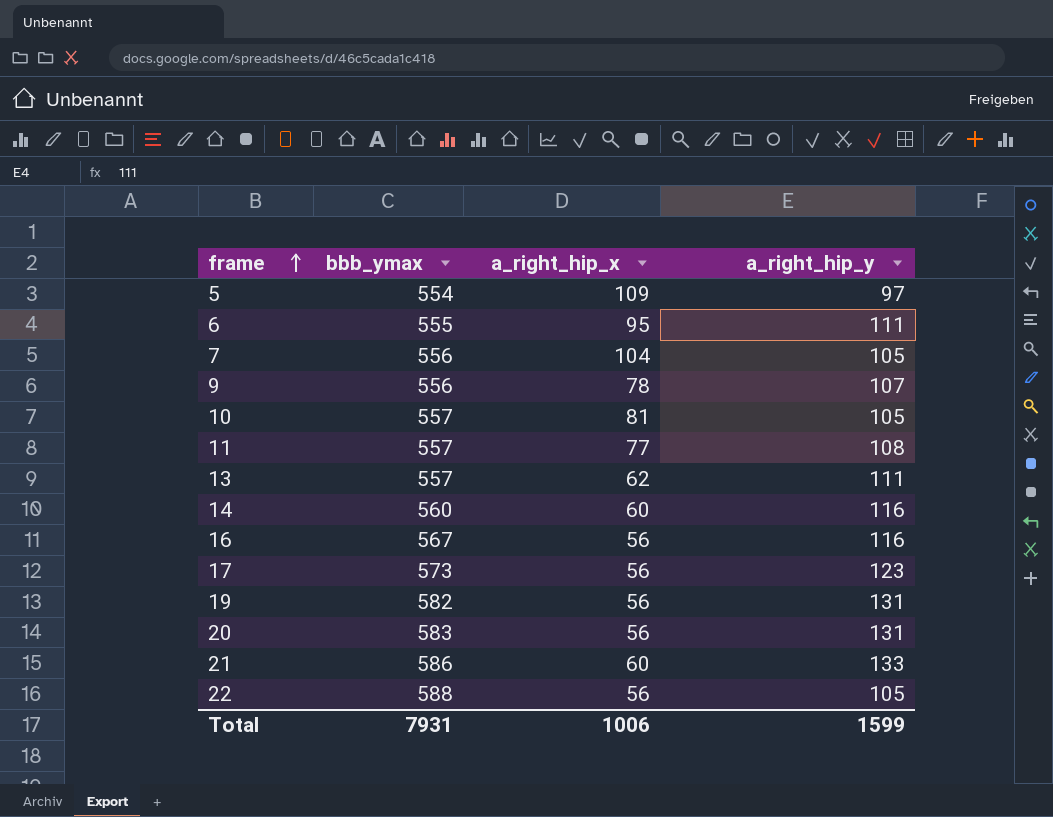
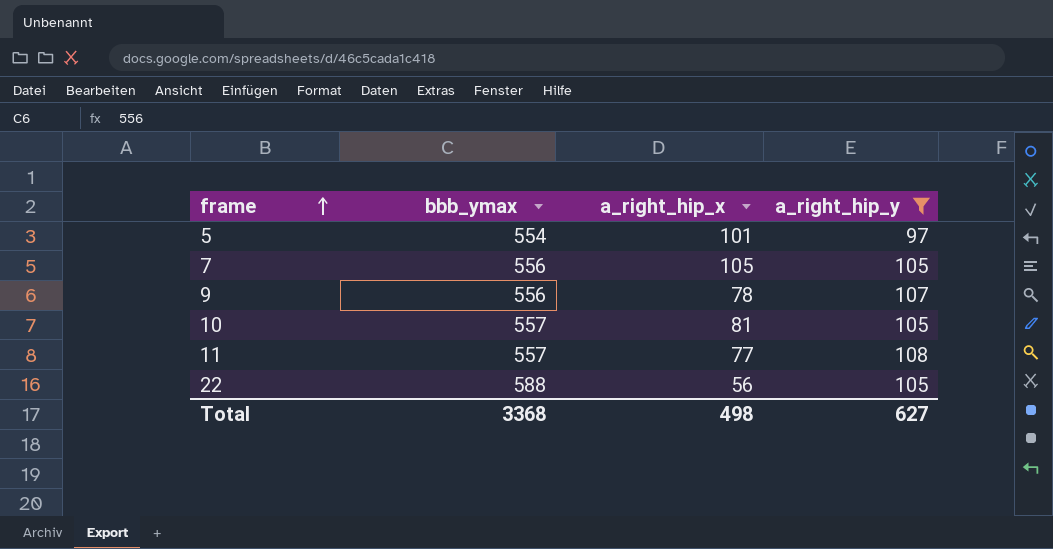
filter: none -> a_right_hip_y <= 108
5 | a_right_hip_x: 109 -> 101
7 | a_right_hip_x: 104 -> 105
Total | bbb_ymax: 7931 -> 3368
Total | a_right_hip_x: 1006 -> 498
Total | a_right_hip_y: 1599 -> 627

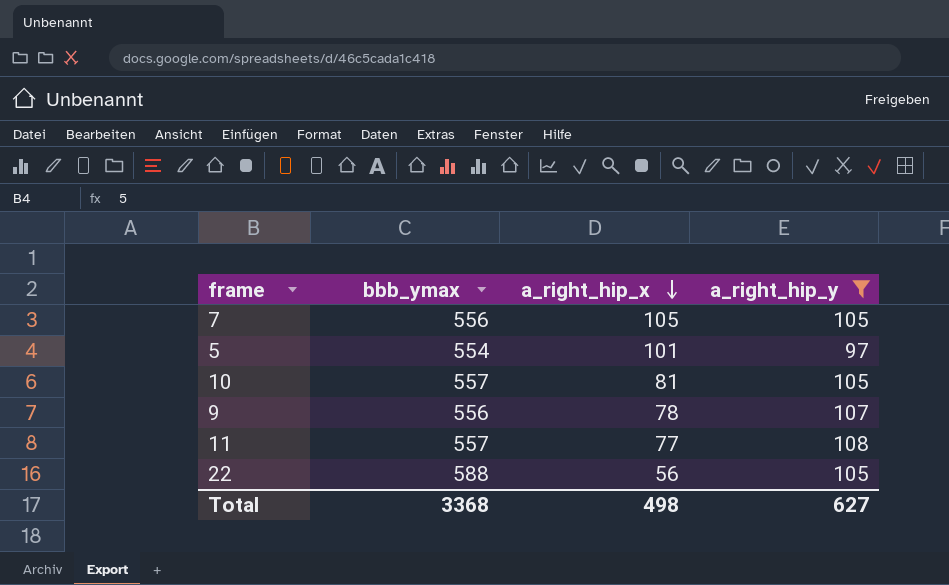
row order: frame ascending -> a_right_hip_x descending

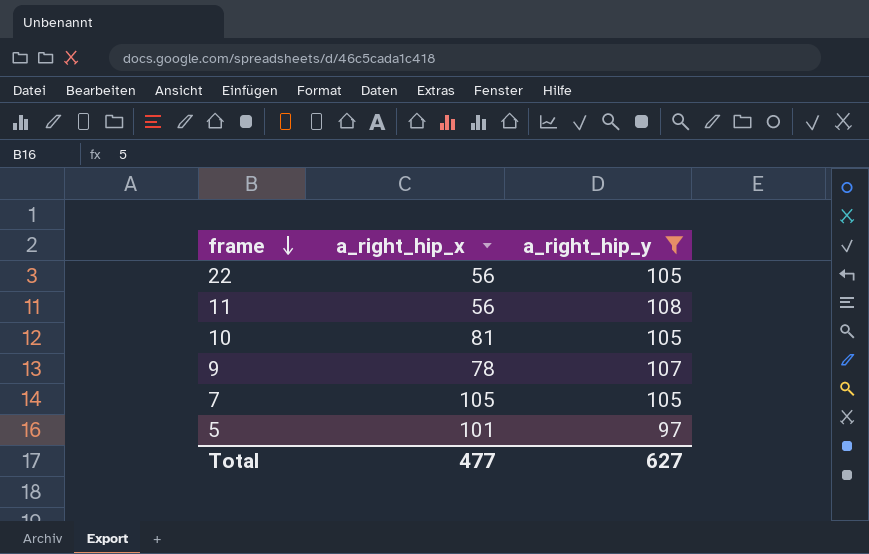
row order: a_right_hip_x descending -> frame descending
column bbb_ymax | position: 2 -> none
11 | a_right_hip_x: 77 -> 56
Total | a_right_hip_x: 498 -> 477

